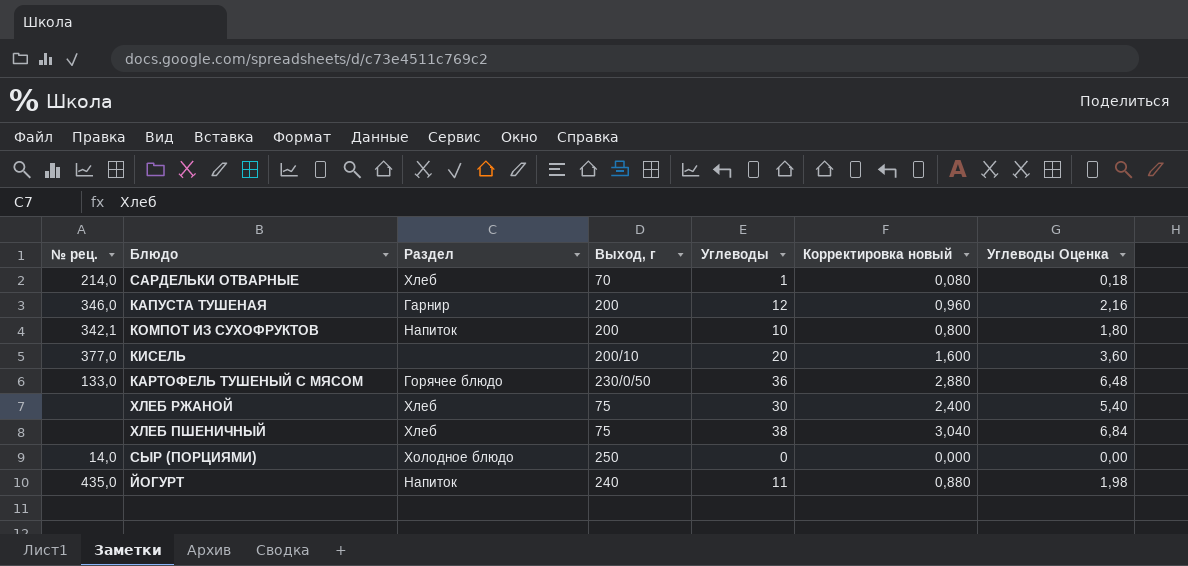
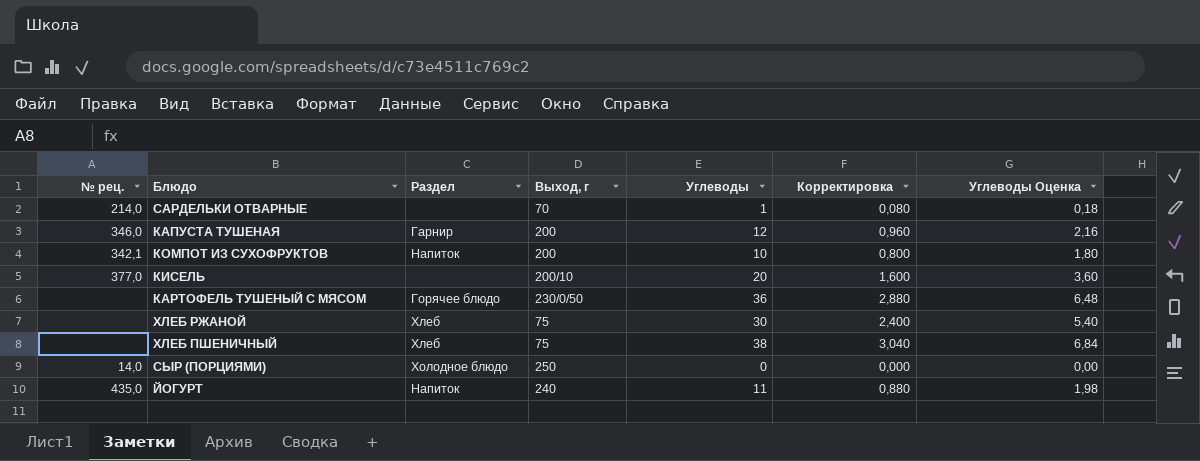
column name: Корректировка новый -> Корректировка
САРДЕЛЬКИ ОТВАРНЫЕ | Раздел: Хлеб -> none
КАРТОФЕЛЬ ТУШЕНЫЙ С МЯСОМ | № рец.: 133,0 -> none

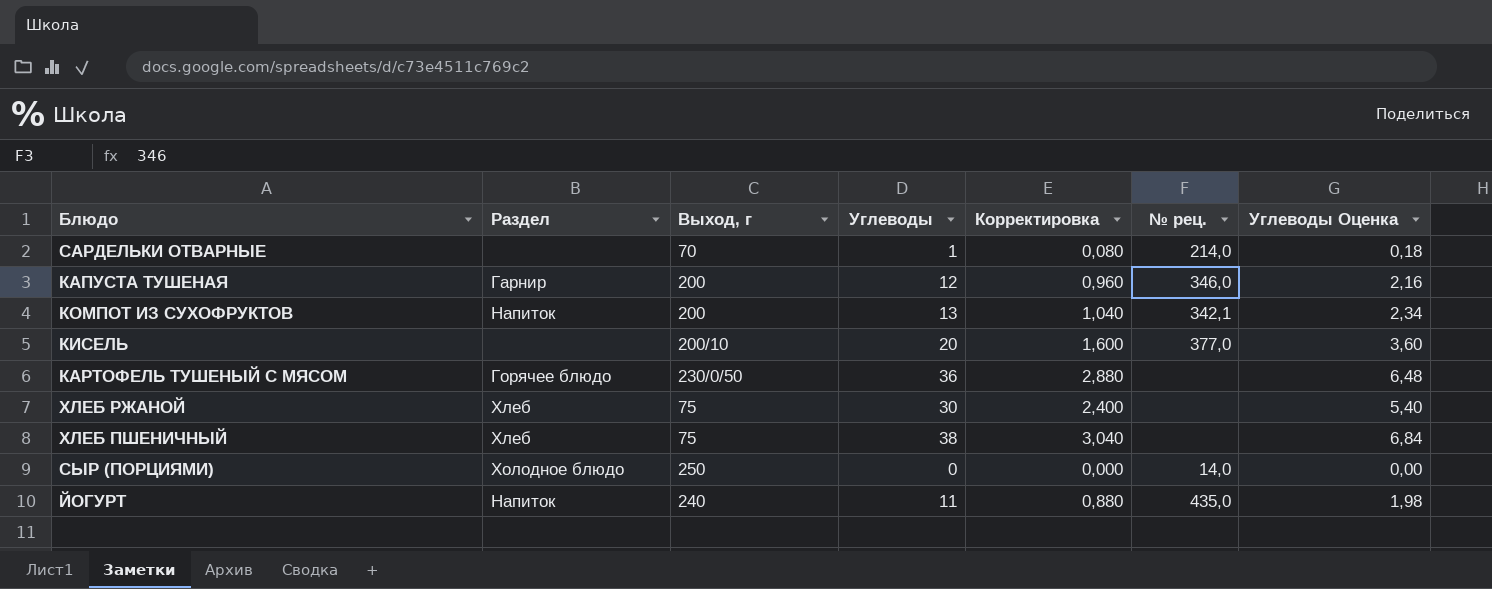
column № рец. | position: 1 -> 6
КОМПОТ ИЗ СУХОФРУКТОВ | Углеводы: 10 -> 13
КОМПОТ ИЗ СУХОФРУКТОВ | Корректировка: 0,800 -> 1,040
КОМПОТ ИЗ СУХОФРУКТОВ | Углеводы Оценка: 1,80 -> 2,34

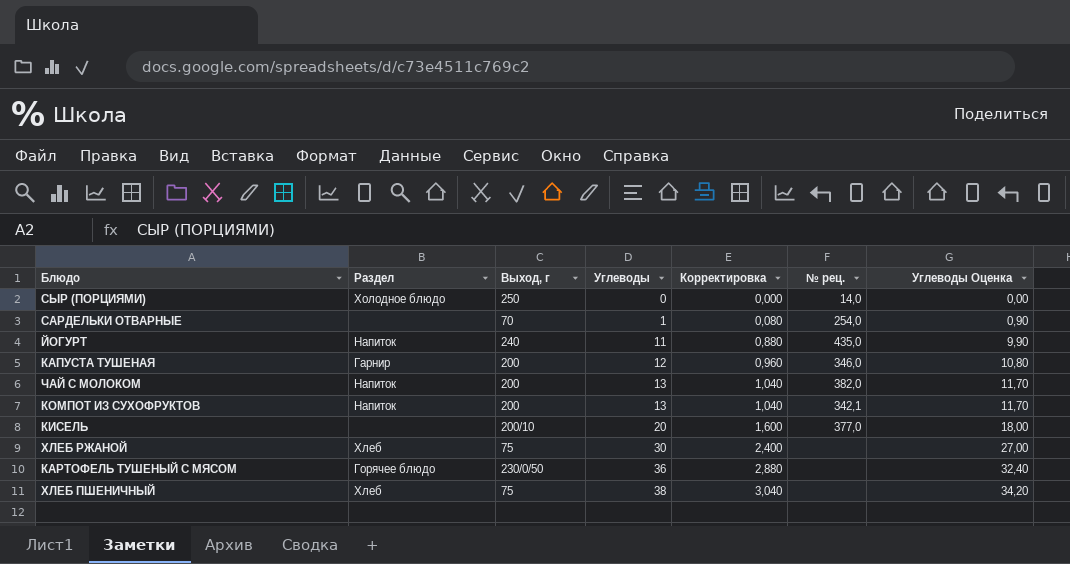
row order: none -> Углеводы ascending
column Углеводы Оценка | formula: [Углеводы] * 0,18 -> [Углеводы] * 0,9
САРДЕЛЬКИ ОТВАРНЫЕ | № рец.: 214,0 -> 254,0
row ЧАЙ С МОЛОКОМ: none -> Напиток | 200 | 13 | 1,040 | 382,0 | 11,70

